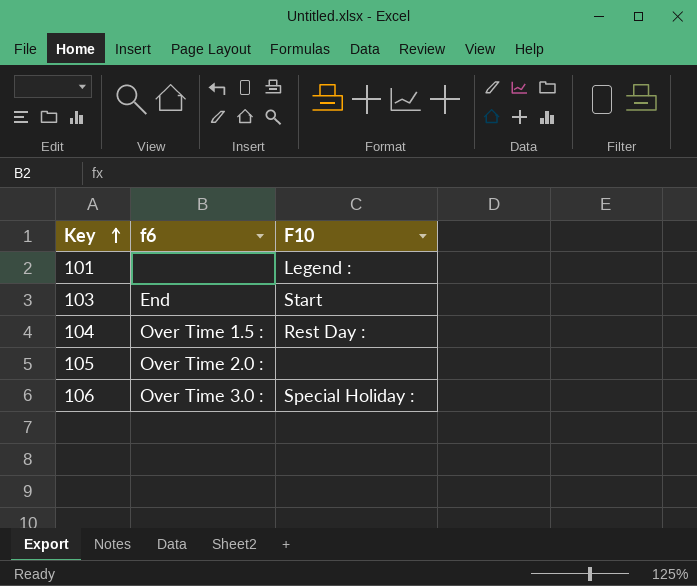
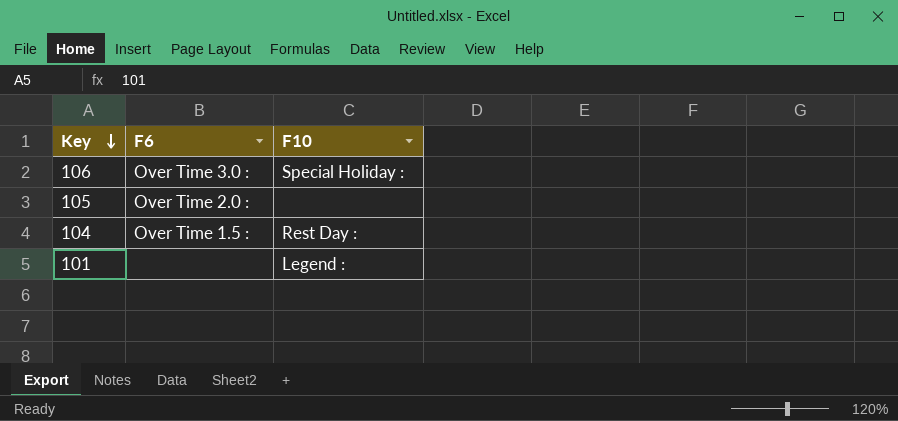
row order: Key ascending -> Key descending
column name: f6 -> F6
row 103: End | Start -> none

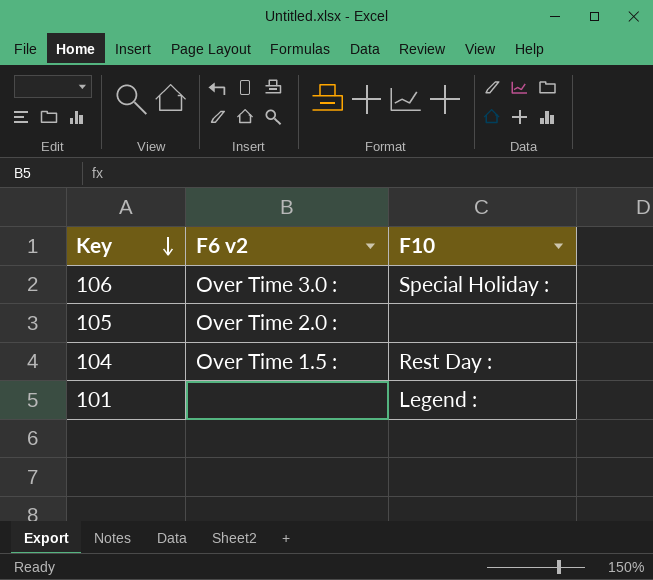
column name: F6 -> F6 v2

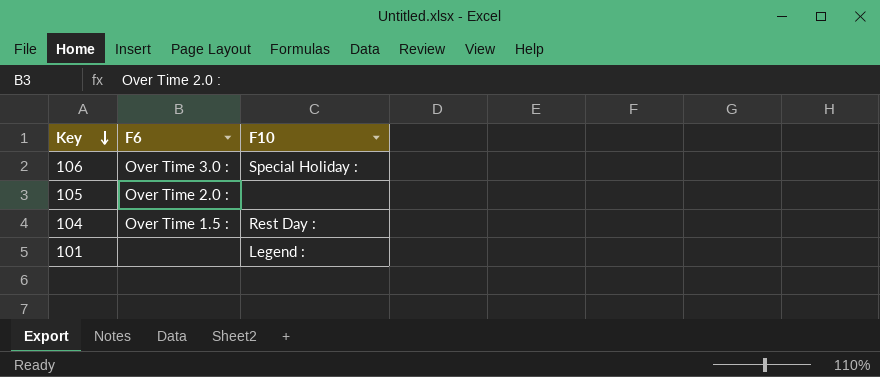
column name: F6 v2 -> F6

